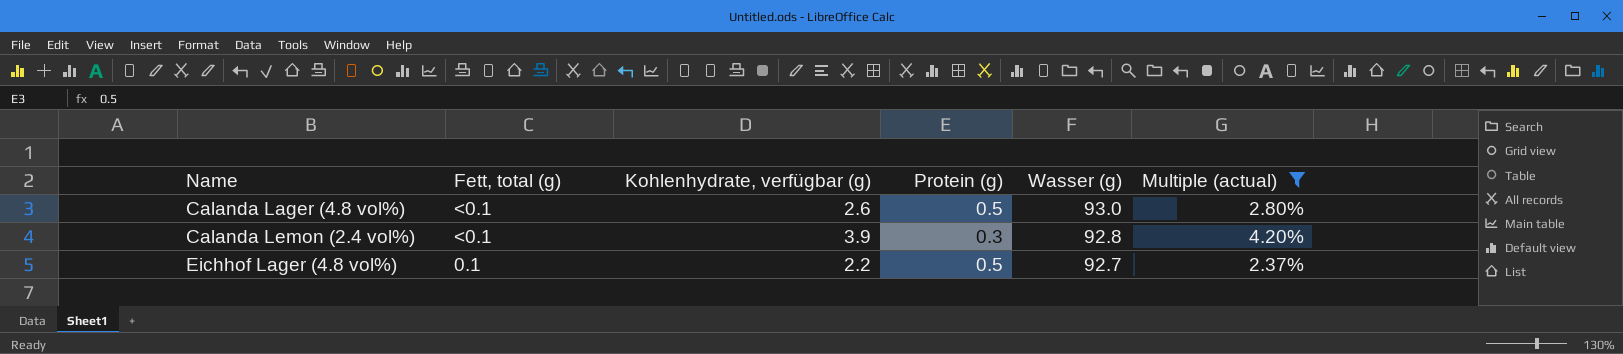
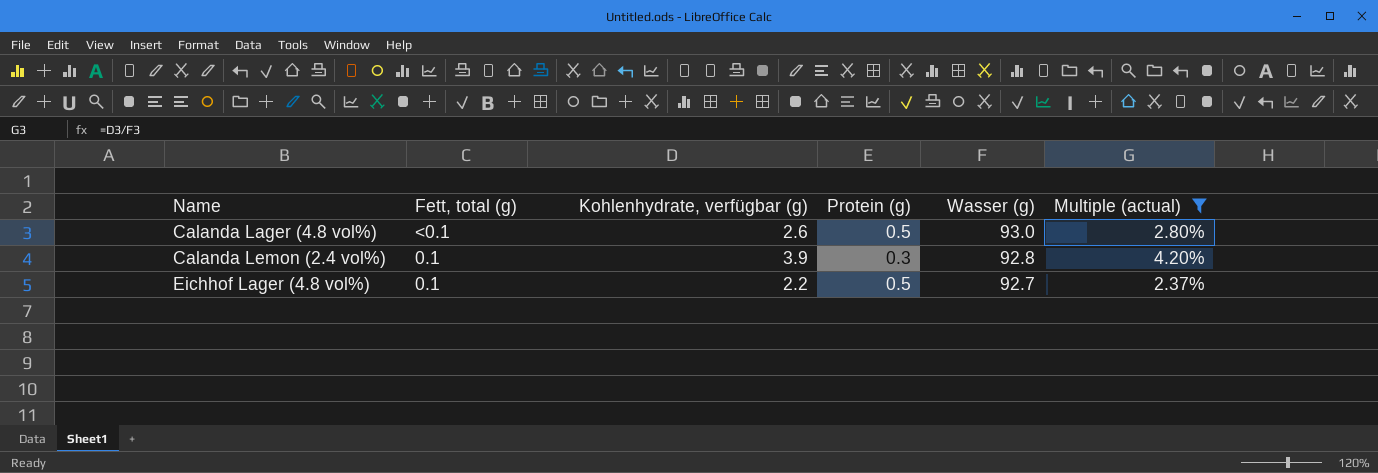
Calanda Lemon (2.4 vol%) | Fett, total (g): <0.1 -> 0.1

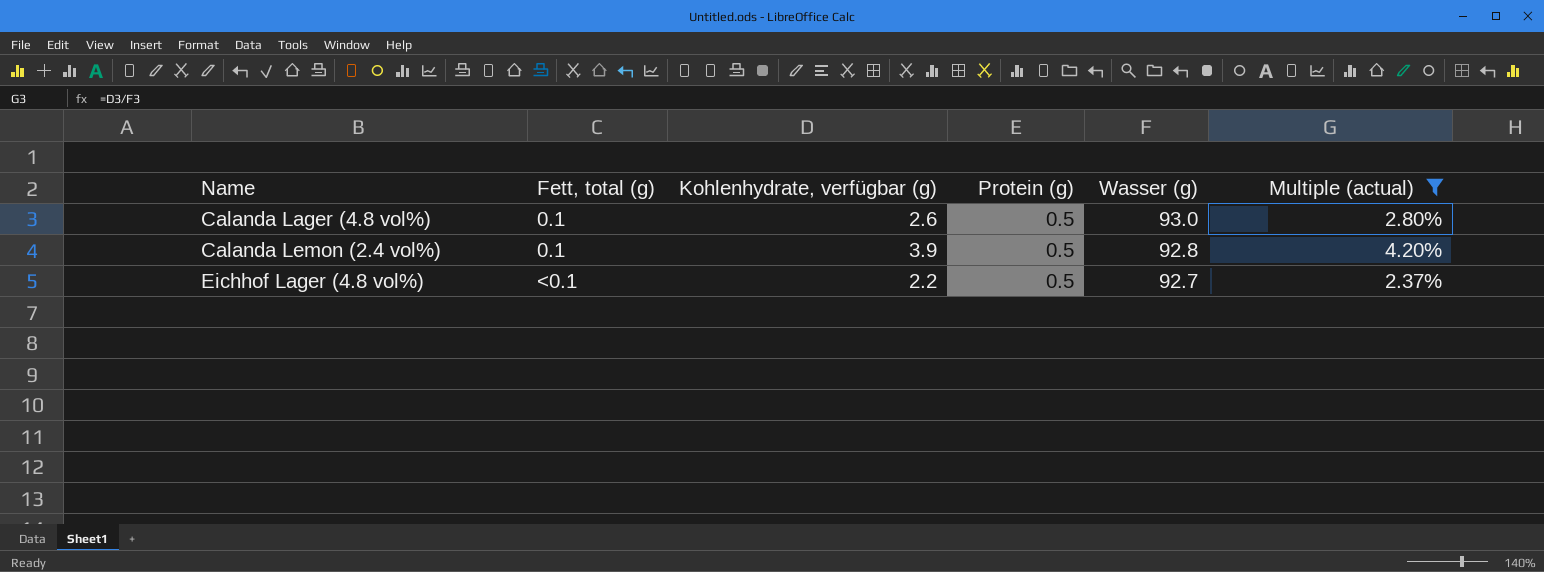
Calanda Lager (4.8 vol%) | Fett, total (g): <0.1 -> 0.1
Calanda Lemon (2.4 vol%) | Protein (g): 0.3 -> 0.5
Eichhof Lager (4.8 vol%) | Fett, total (g): 0.1 -> <0.1

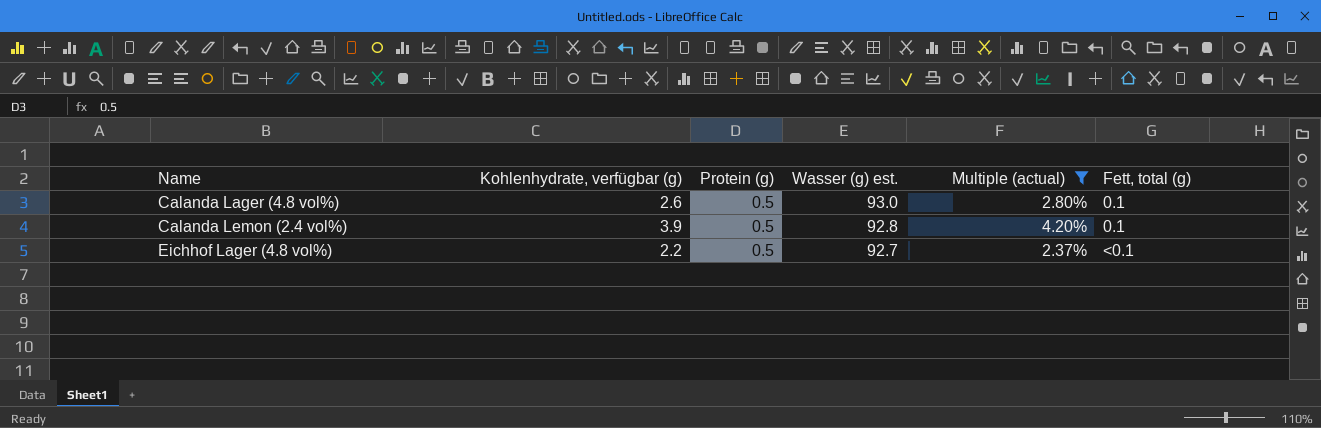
column name: Wasser (g) -> Wasser (g) est.
column Fett, total (g) | position: 2 -> 6

